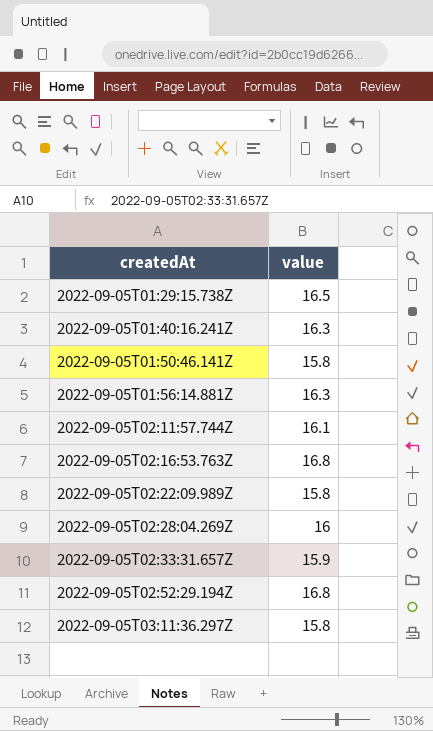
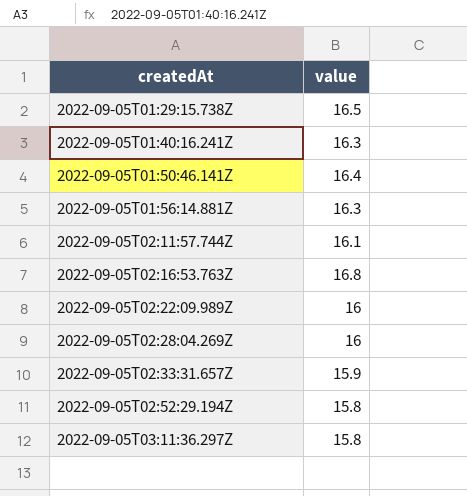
2022-09-05T01:50:46.141Z | value: 15.8 -> 16.4
2022-09-05T02:22:09.989Z | value: 15.8 -> 16
2022-09-05T02:52:29.194Z | value: 16.8 -> 15.8

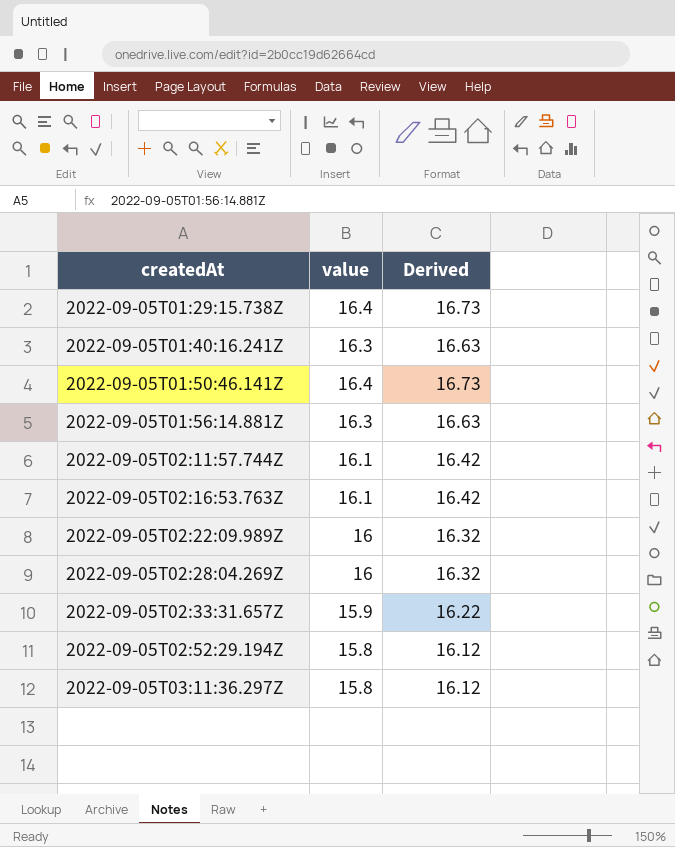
column Derived | formula: none -> [value] * 1.02
2022-09-05T01:29:15.738Z | value: 16.5 -> 16.4
2022-09-05T02:16:53.763Z | value: 16.8 -> 16.1

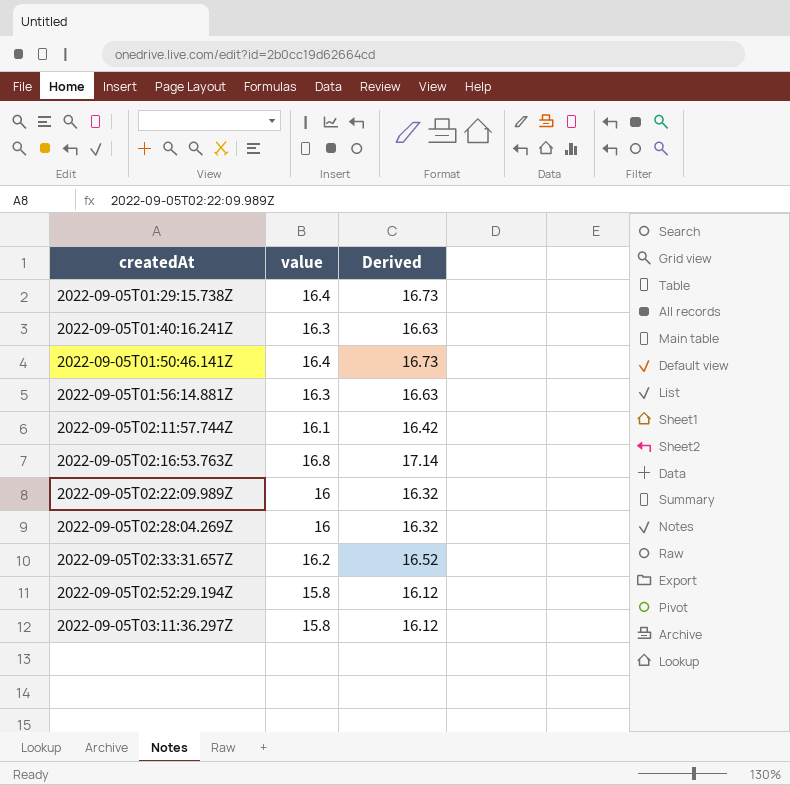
2022-09-05T02:16:53.763Z | value: 16.1 -> 16.8
2022-09-05T02:16:53.763Z | Derived: 16.42 -> 17.14
2022-09-05T02:33:31.657Z | value: 15.9 -> 16.2
2022-09-05T02:33:31.657Z | Derived: 16.22 -> 16.52

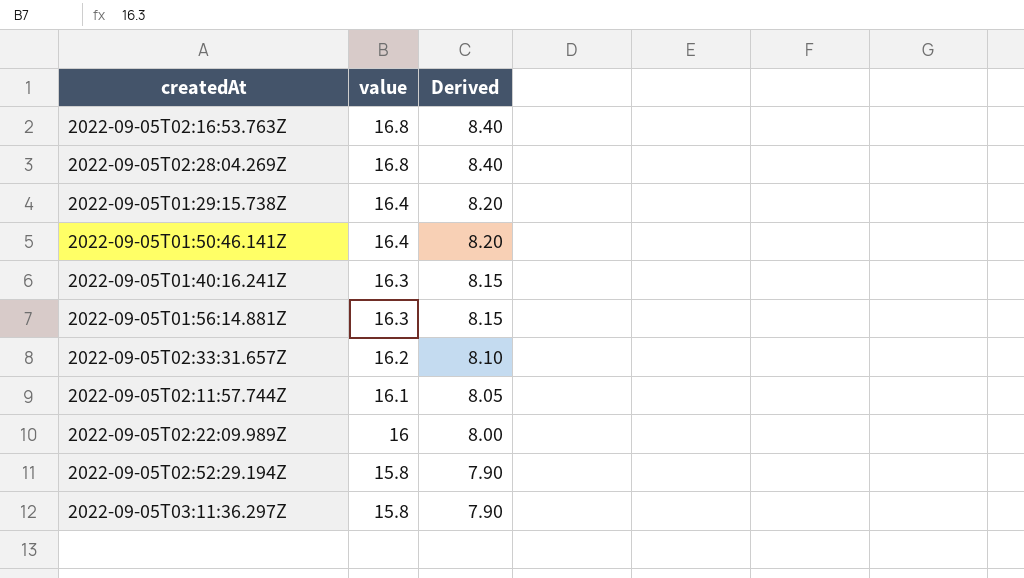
row order: createdAt ascending -> value descending
column Derived | formula: [value] * 1.02 -> [value] * 0.5
2022-09-05T02:28:04.269Z | value: 16 -> 16.8

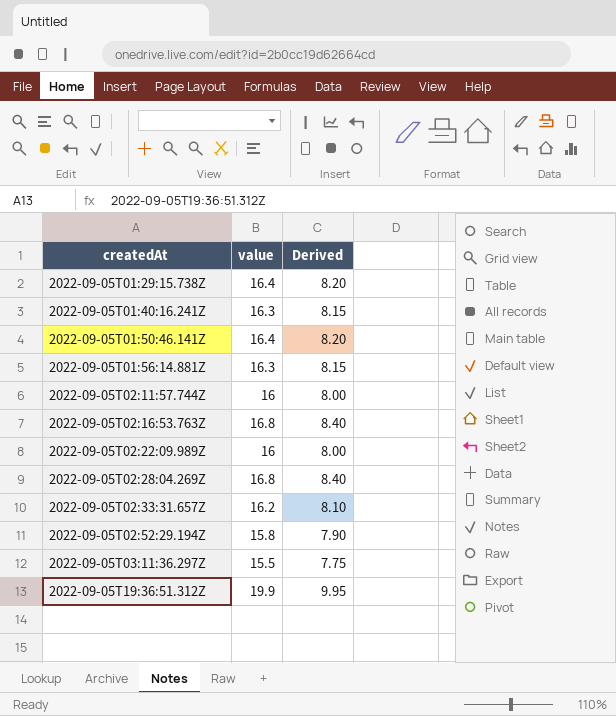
row order: value descending -> createdAt ascending
2022-09-05T02:11:57.744Z | value: 16.1 -> 16
2022-09-05T02:11:57.744Z | Derived: 8.05 -> 8.00
2022-09-05T03:11:36.297Z | value: 15.8 -> 15.5
2022-09-05T03:11:36.297Z | Derived: 7.90 -> 7.75
row 2022-09-05T19:36:51.312Z: none -> 19.9 | 9.95

